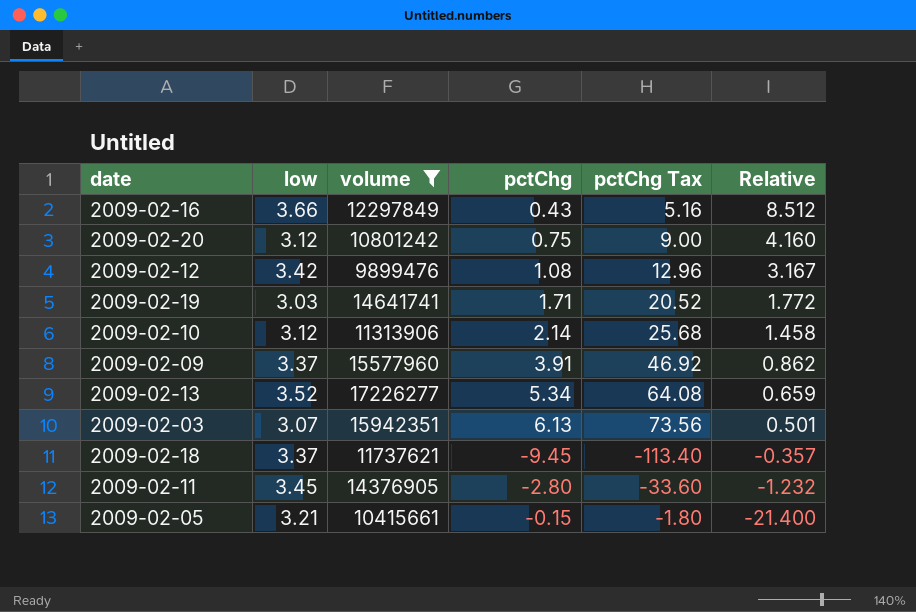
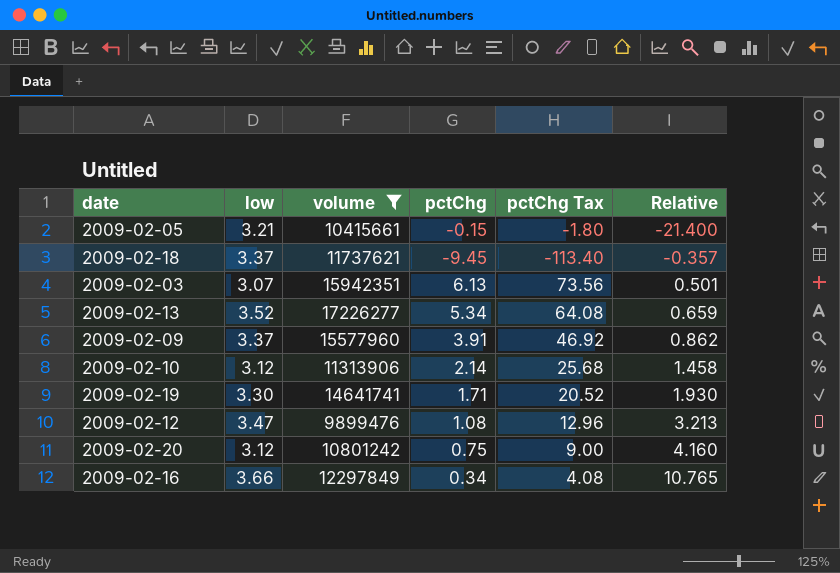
row order: Relative descending -> Relative ascending
row 2009-02-11: 3.45 | 14376905 | -2.80 | -33.60 | -1.232 -> none
2009-02-19 | low: 3.03 -> 3.30
2009-02-19 | Relative: 1.772 -> 1.930
2009-02-12 | low: 3.42 -> 3.47
2009-02-12 | Relative: 3.167 -> 3.213
2009-02-16 | pctChg: 0.43 -> 0.34
2009-02-16 | pctChg Tax: 5.16 -> 4.08
2009-02-16 | Relative: 8.512 -> 10.765

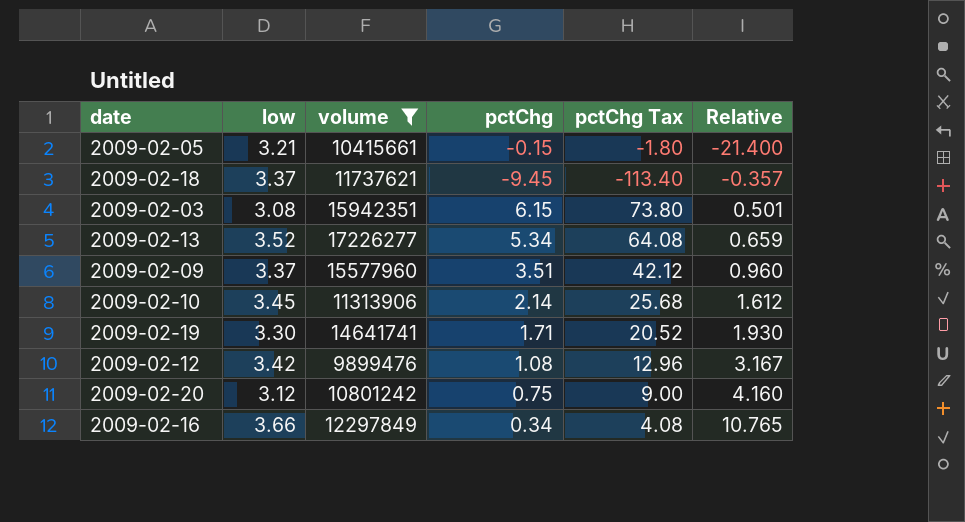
2009-02-03 | low: 3.07 -> 3.08
2009-02-03 | pctChg: 6.13 -> 6.15
2009-02-03 | pctChg Tax: 73.56 -> 73.80
2009-02-09 | pctChg: 3.91 -> 3.51
2009-02-09 | pctChg Tax: 46.92 -> 42.12
2009-02-09 | Relative: 0.862 -> 0.960
2009-02-10 | low: 3.12 -> 3.45
2009-02-10 | Relative: 1.458 -> 1.612
2009-02-12 | low: 3.47 -> 3.42
2009-02-12 | Relative: 3.213 -> 3.167

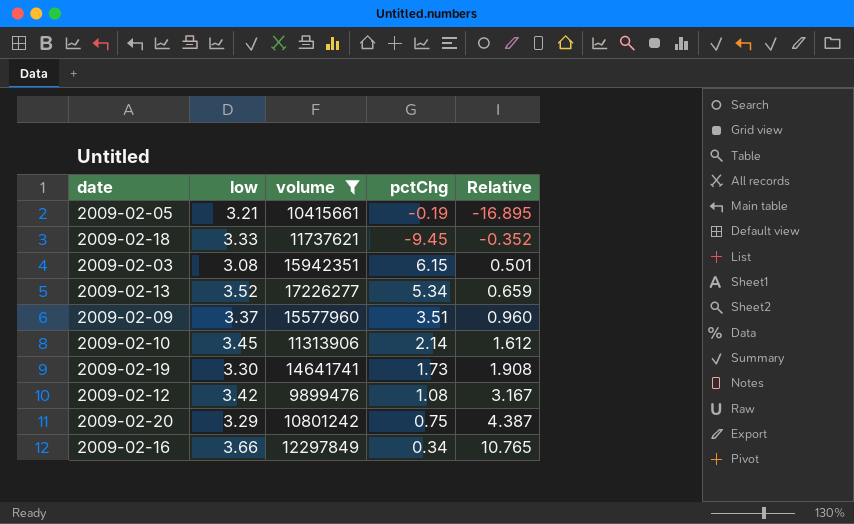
column pctChg Tax | formula: [pctChg] * 12 -> none
2009-02-05 | pctChg: -0.15 -> -0.19
2009-02-05 | Relative: -21.400 -> -16.895
2009-02-18 | low: 3.37 -> 3.33
2009-02-18 | Relative: -0.357 -> -0.352
2009-02-19 | pctChg: 1.71 -> 1.73
2009-02-19 | Relative: 1.930 -> 1.908
2009-02-20 | low: 3.12 -> 3.29
2009-02-20 | Relative: 4.160 -> 4.387

